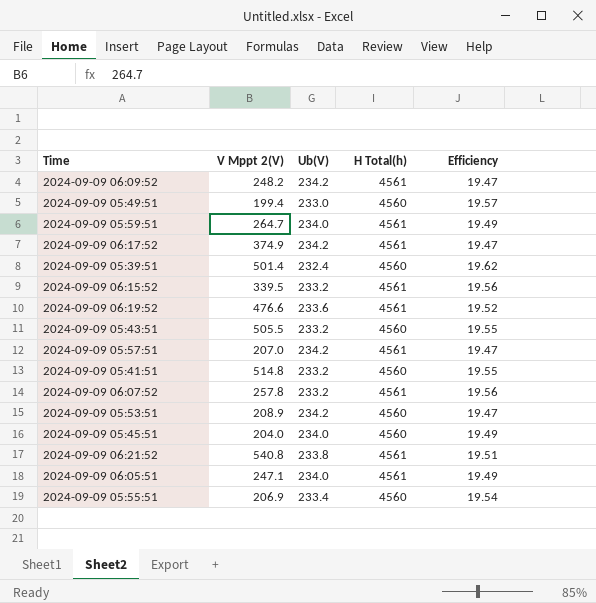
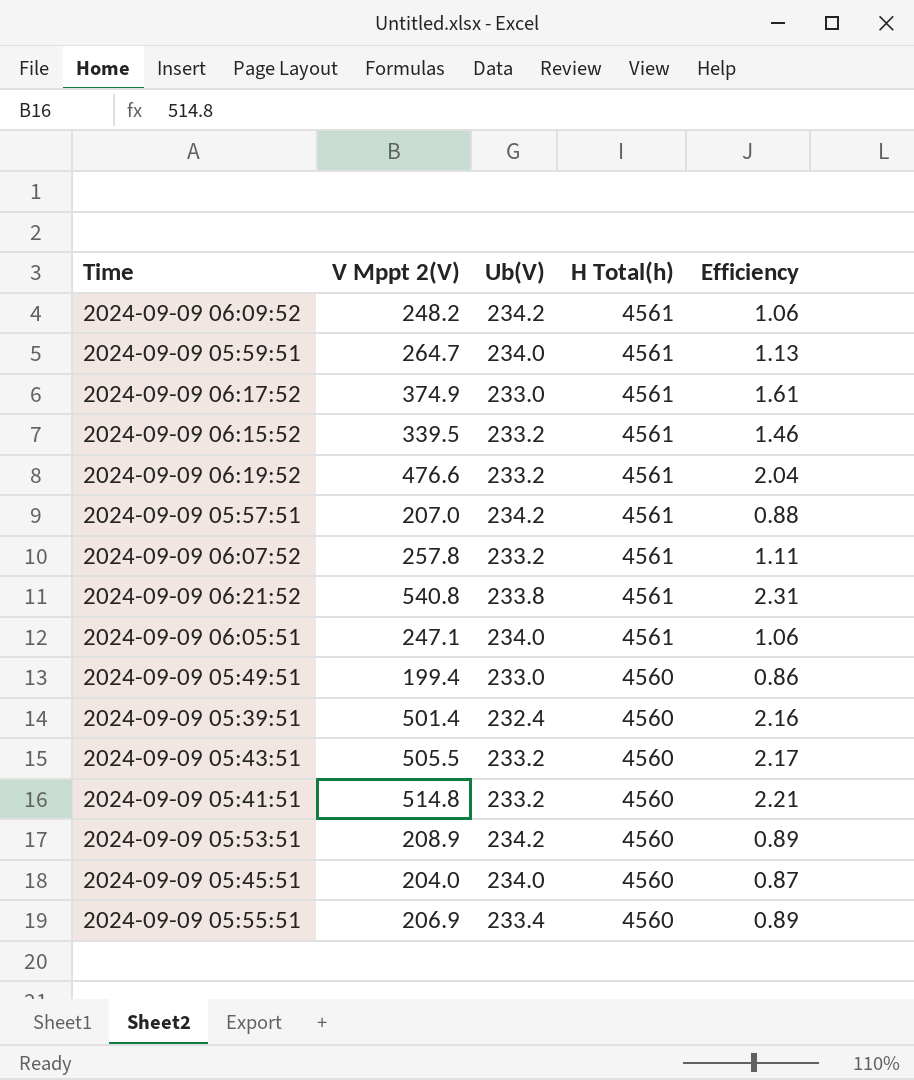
row order: none -> H Total(h) descending
column Efficiency | formula: [H Total(h)] / [Ub(V)] -> [V Mppt 2(V)] / [Ub(V)]
2024-09-09 06:17:52 | Ub(V): 234.2 -> 233.0
2024-09-09 06:19:52 | Ub(V): 233.6 -> 233.2

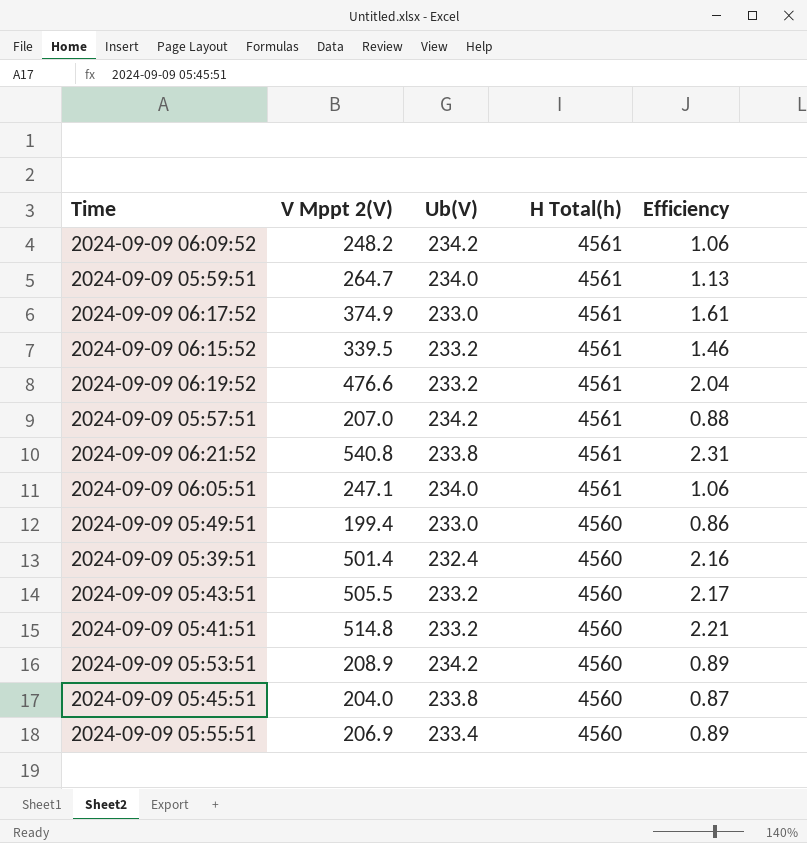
row 2024-09-09 06:07:52: 257.8 | 233.2 | 4561 | 1.11 -> none
2024-09-09 05:45:51 | Ub(V): 234.0 -> 233.8

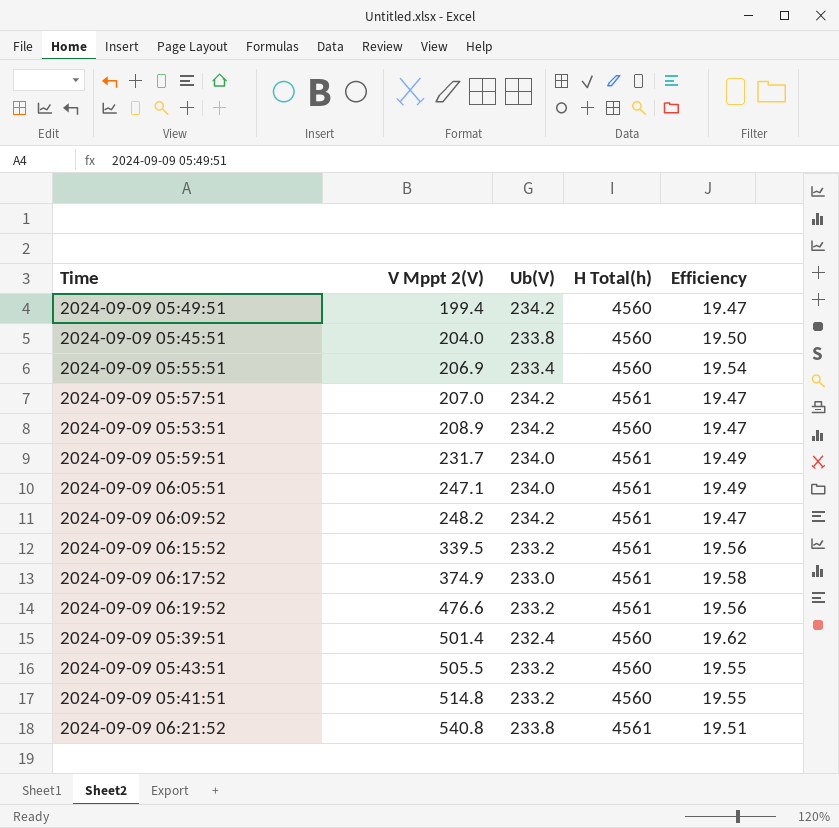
row order: H Total(h) descending -> V Mppt 2(V) ascending
column Efficiency | formula: [V Mppt 2(V)] / [Ub(V)] -> [H Total(h)] / [Ub(V)]
2024-09-09 05:49:51 | Ub(V): 233.0 -> 234.2
2024-09-09 05:59:51 | V Mppt 2(V): 264.7 -> 231.7

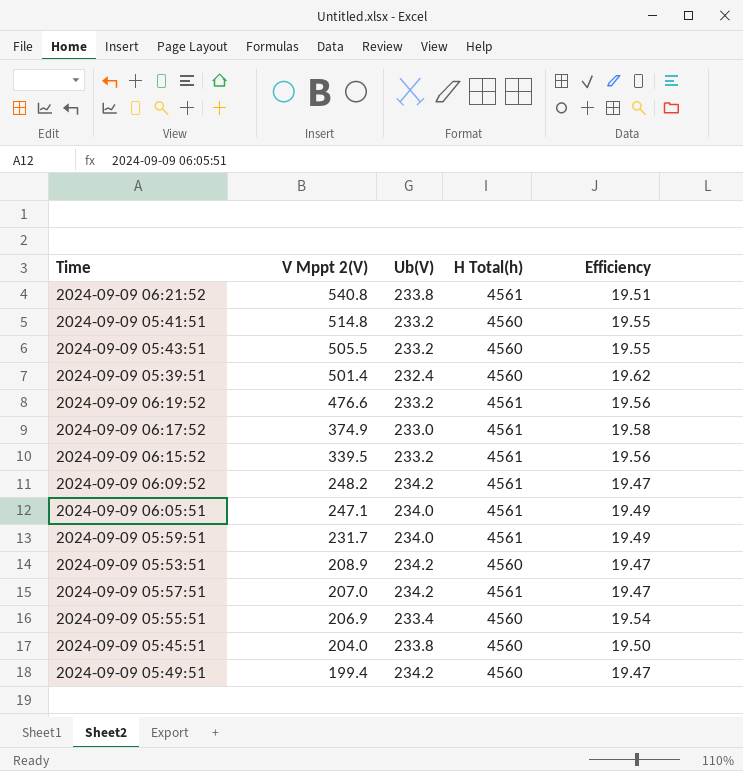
row order: V Mppt 2(V) ascending -> V Mppt 2(V) descending

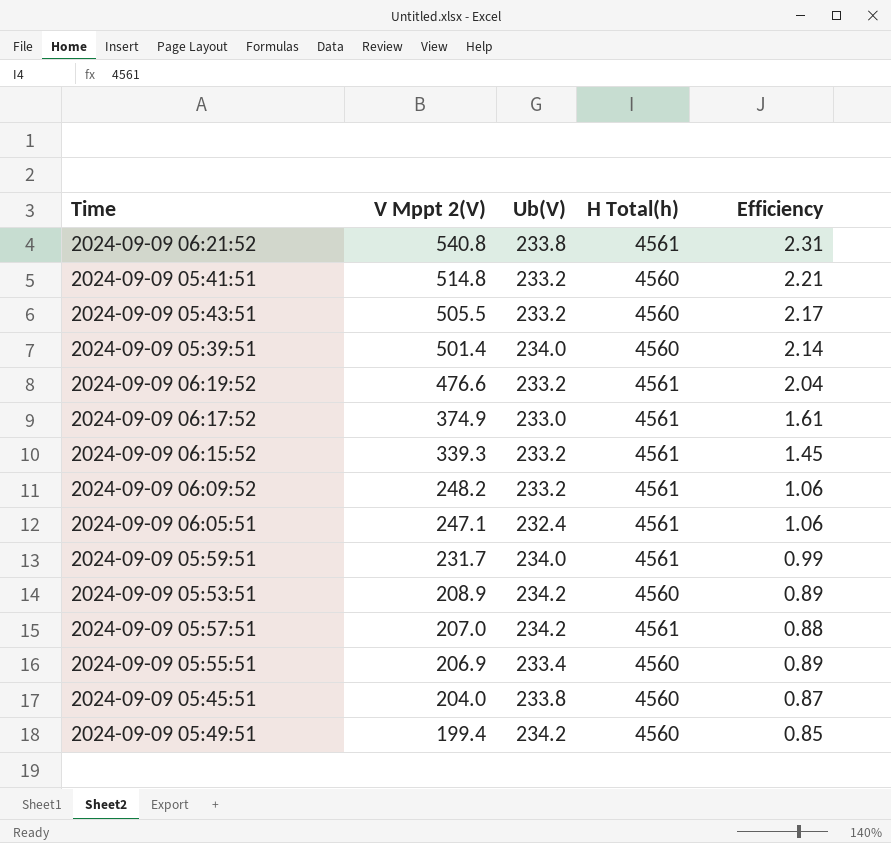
column Efficiency | formula: [H Total(h)] / [Ub(V)] -> [V Mppt 2(V)] / [Ub(V)]
2024-09-09 05:39:51 | Ub(V): 232.4 -> 234.0
2024-09-09 06:15:52 | V Mppt 2(V): 339.5 -> 339.3
2024-09-09 06:09:52 | Ub(V): 234.2 -> 233.2
2024-09-09 06:05:51 | Ub(V): 234.0 -> 232.4

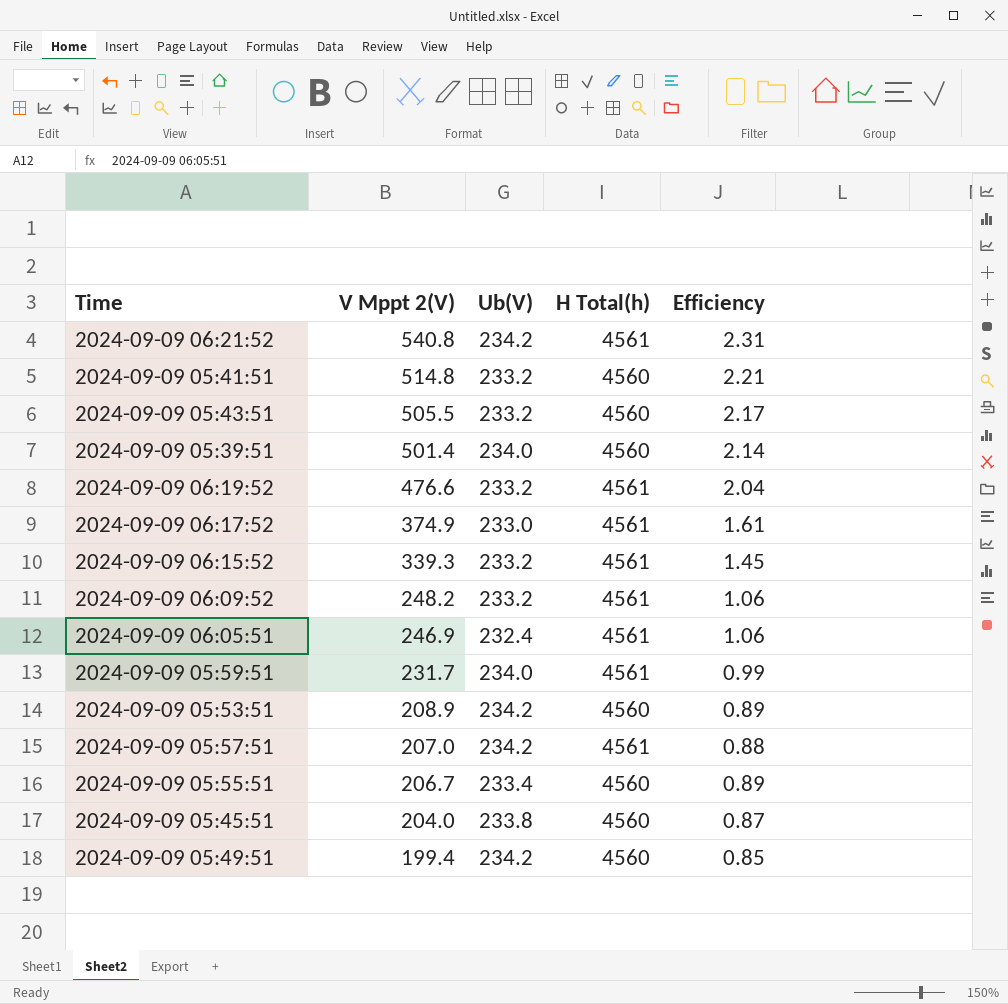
2024-09-09 06:21:52 | Ub(V): 233.8 -> 234.2
2024-09-09 06:05:51 | V Mppt 2(V): 247.1 -> 246.9
2024-09-09 05:55:51 | V Mppt 2(V): 206.9 -> 206.7

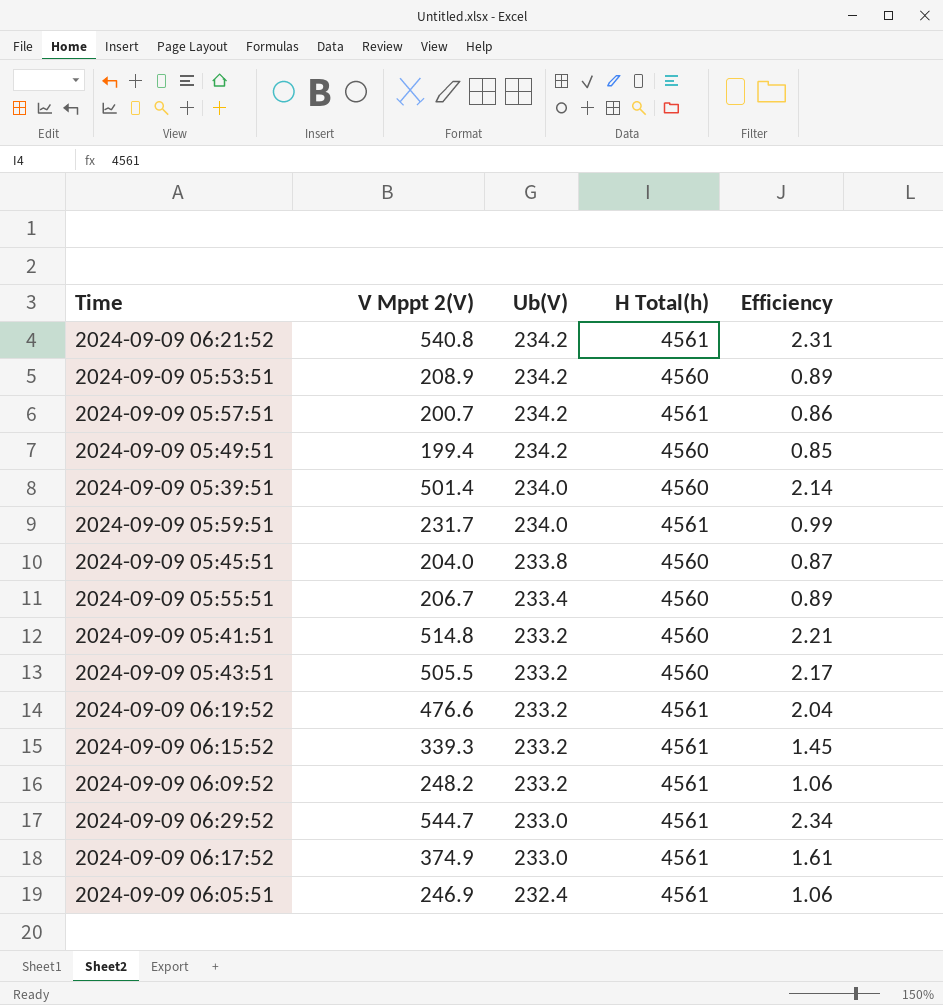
row order: V Mppt 2(V) descending -> Ub(V) descending
2024-09-09 05:57:51 | V Mppt 2(V): 207.0 -> 200.7
2024-09-09 05:57:51 | Efficiency: 0.88 -> 0.86
row 2024-09-09 06:29:52: none -> 544.7 | 233.0 | 4561 | 2.34

